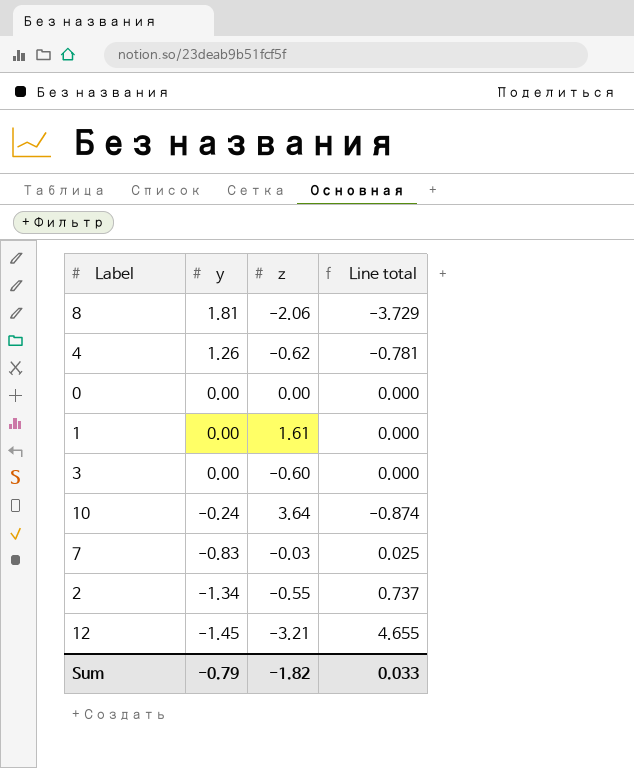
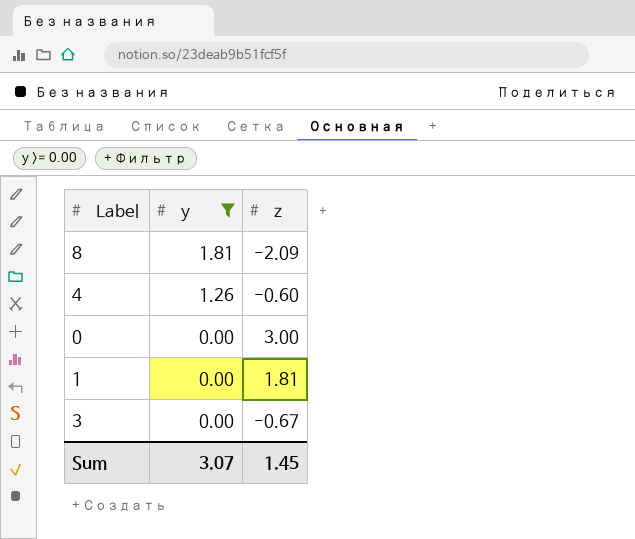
filter: none -> y >= 0.00
column Line total | formula: [y] * [z] -> none
8 | z: -2.06 -> -2.09
4 | z: -0.62 -> -0.60
0 | z: 0.00 -> 3.00
1 | z: 1.61 -> 1.81
3 | z: -0.60 -> -0.67
Sum | y: -0.79 -> 3.07
Sum | z: -1.82 -> 1.45

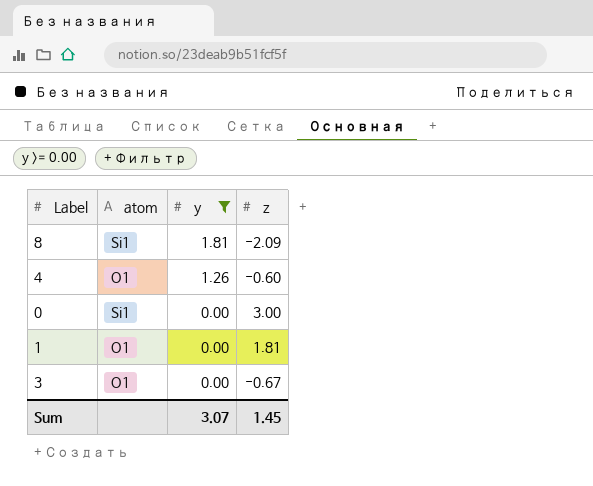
column atom | position: none -> 2

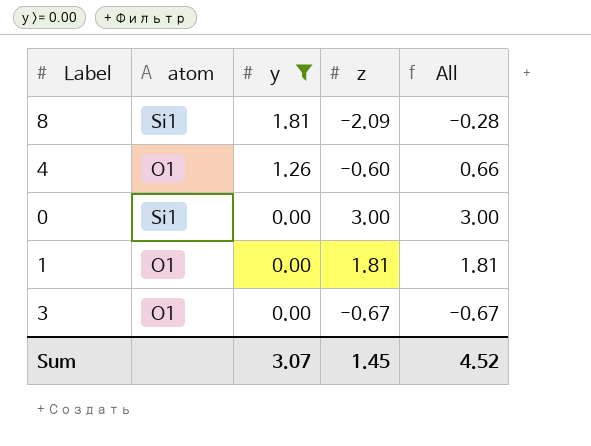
column All | formula: none -> [y] + [z]

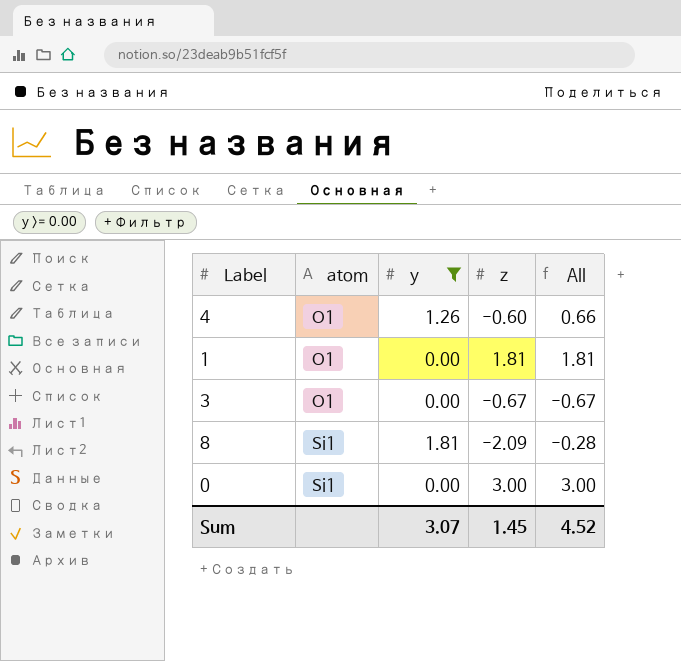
row order: y descending -> atom ascending

